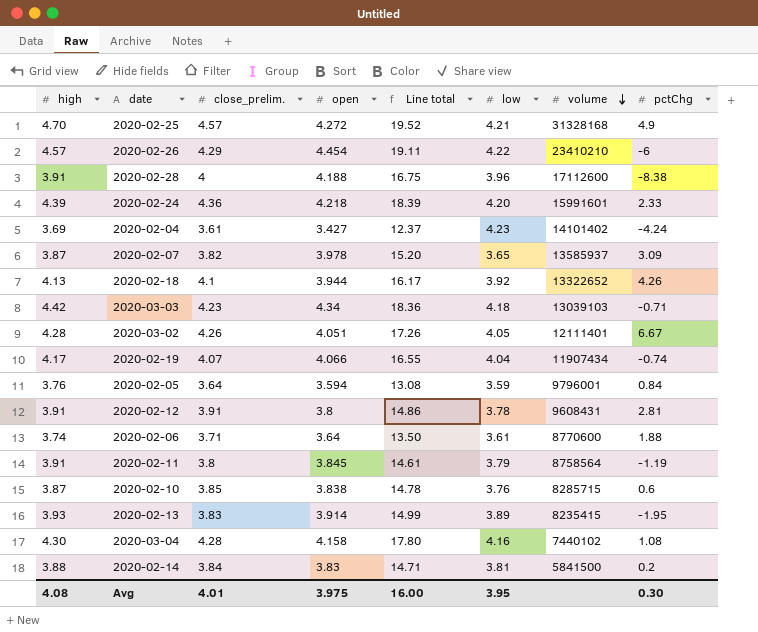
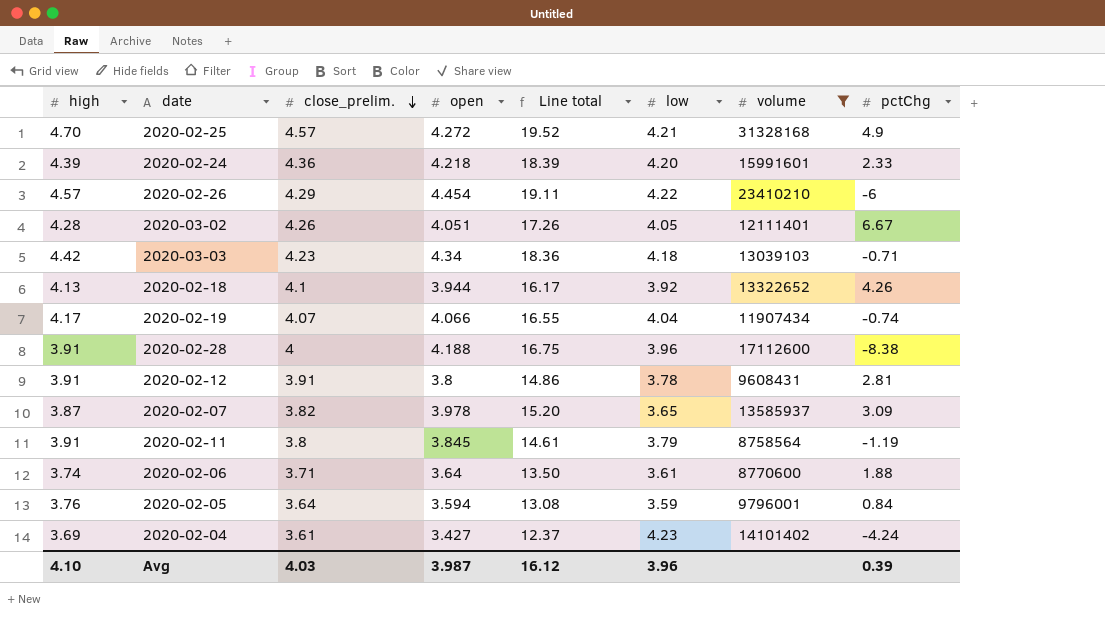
filter: none -> volume >= 8758564
row order: volume descending -> close_prelim. descending
Avg | high: 4.08 -> 4.10
Avg | close_prelim.: 4.01 -> 4.03
Avg | open: 3.975 -> 3.987
Avg | Line total: 16.00 -> 16.12
Avg | low: 3.95 -> 3.96
Avg | pctChg: 0.30 -> 0.39

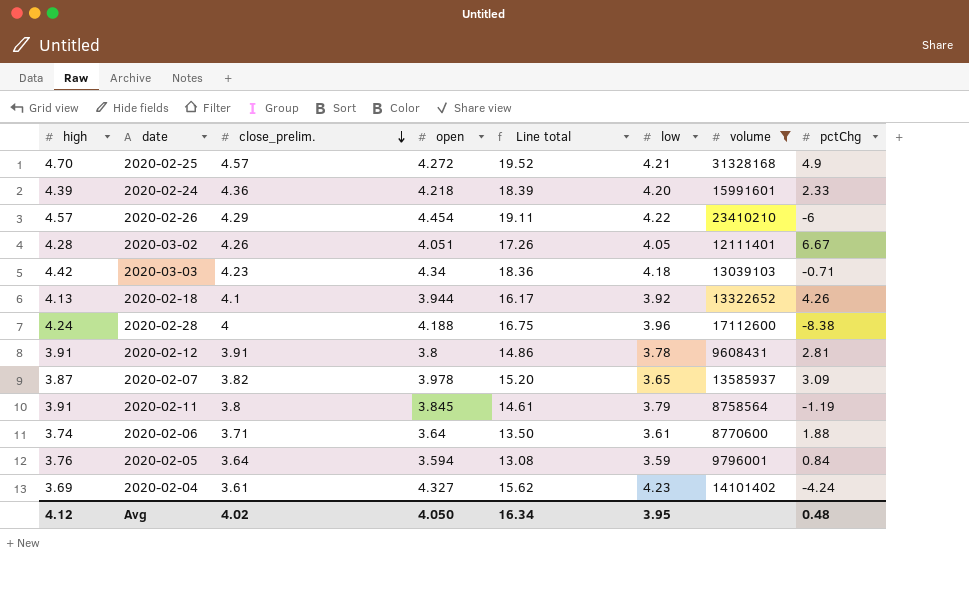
row 2020-02-19: 4.17 | 4.07 | 4.066 | 16.55 | 4.04 | 11907434 | -0.74 -> none
2020-02-28 | high: 3.91 -> 4.24
2020-02-04 | open: 3.427 -> 4.327
2020-02-04 | Line total: 12.37 -> 15.62
Avg | high: 4.10 -> 4.12
Avg | close_prelim.: 4.03 -> 4.02
Avg | open: 3.987 -> 4.050
Avg | Line total: 16.12 -> 16.34
Avg | low: 3.96 -> 3.95
Avg | pctChg: 0.39 -> 0.48

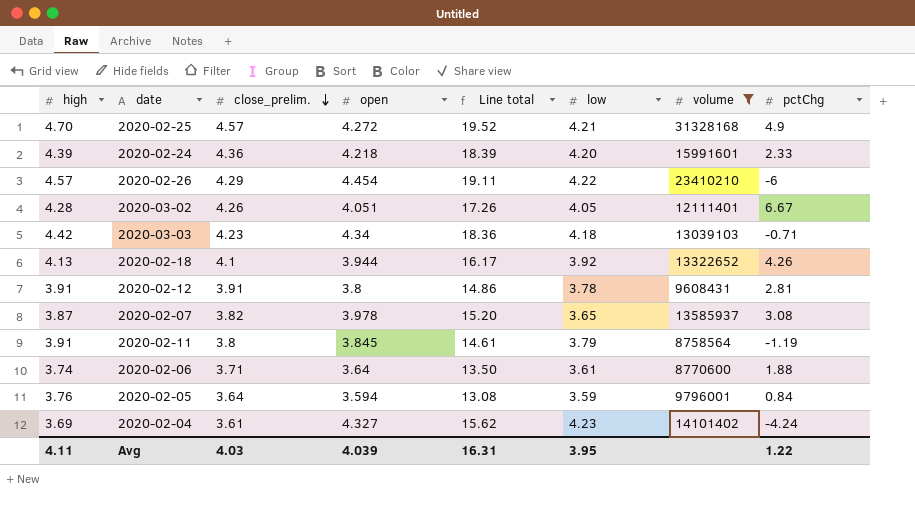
row 2020-02-28: 4.24 | 4 | 4.188 | 16.75 | 3.96 | 17112600 | -8.38 -> none
2020-02-07 | pctChg: 3.09 -> 3.08
Avg | high: 4.12 -> 4.11
Avg | close_prelim.: 4.02 -> 4.03
Avg | open: 4.050 -> 4.039
Avg | Line total: 16.34 -> 16.31
Avg | pctChg: 0.48 -> 1.22

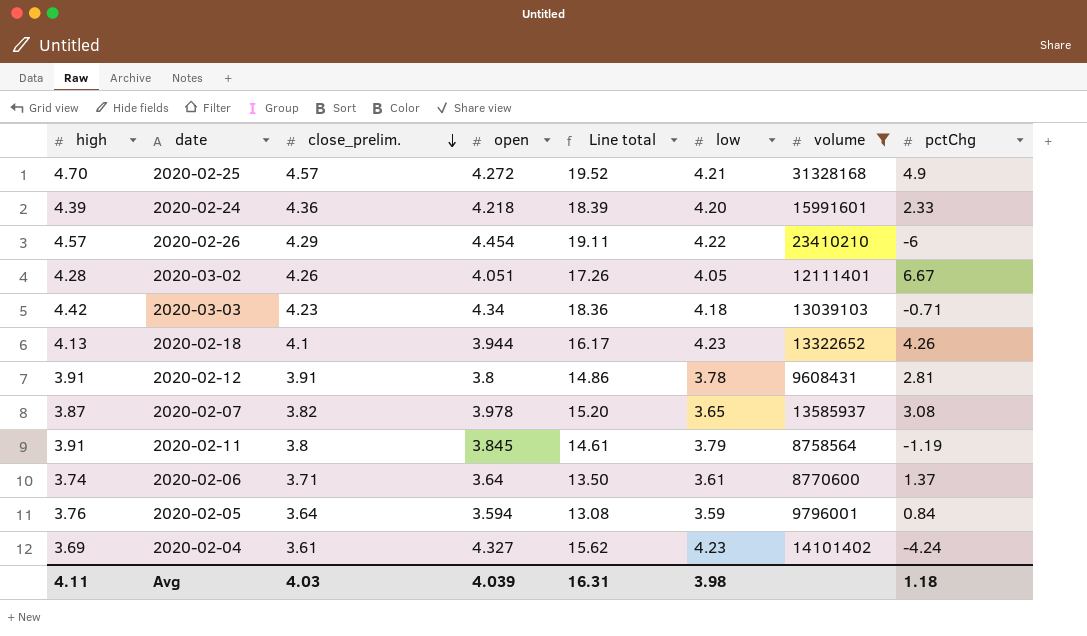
2020-02-18 | low: 3.92 -> 4.23
2020-02-06 | pctChg: 1.88 -> 1.37
Avg | low: 3.95 -> 3.98
Avg | pctChg: 1.22 -> 1.18

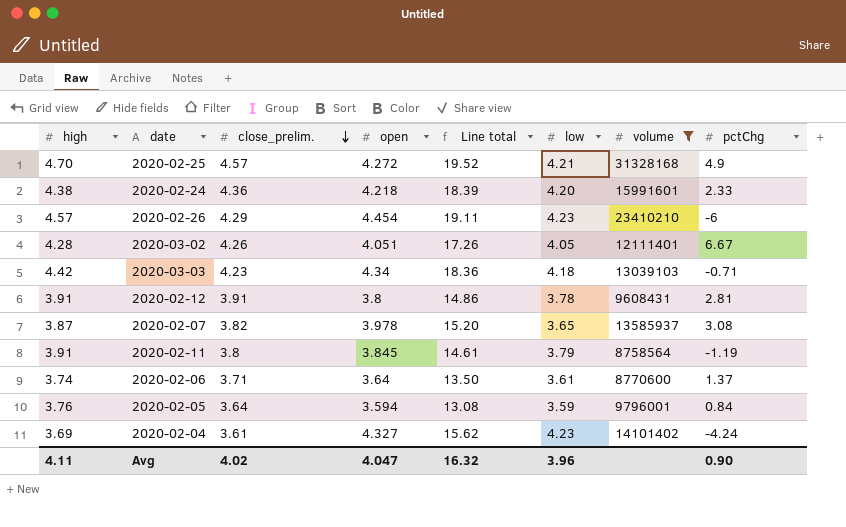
row 2020-02-18: 4.13 | 4.1 | 3.944 | 16.17 | 4.23 | 13322652 | 4.26 -> none
2020-02-24 | high: 4.39 -> 4.38
2020-02-26 | low: 4.22 -> 4.23
Avg | close_prelim.: 4.03 -> 4.02
Avg | open: 4.039 -> 4.047
Avg | Line total: 16.31 -> 16.32
Avg | low: 3.98 -> 3.96
Avg | pctChg: 1.18 -> 0.90

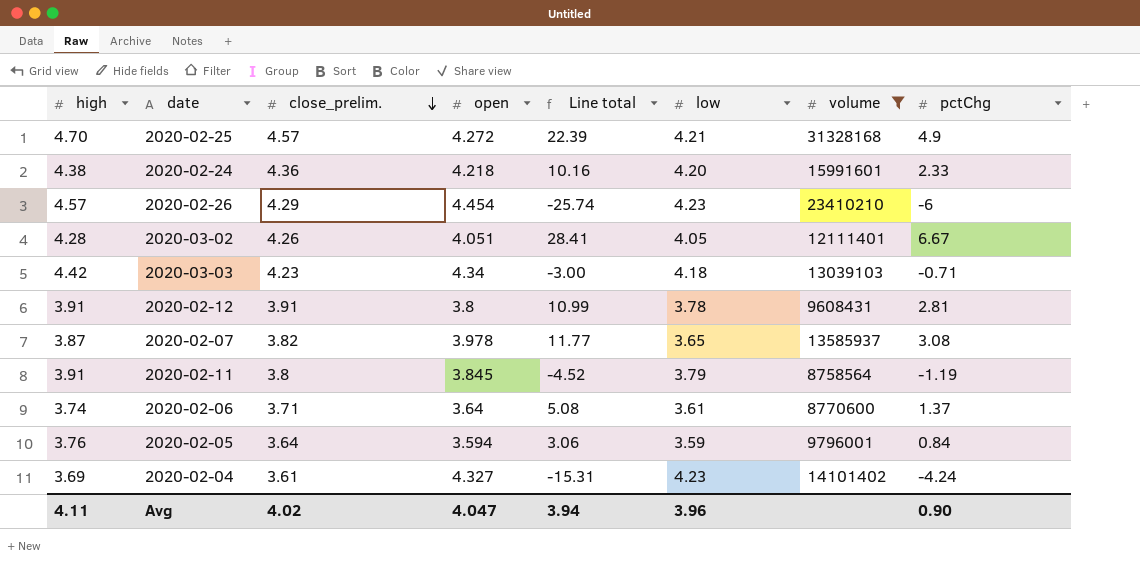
column Line total | formula: [close_prelim.] * [open] -> [close_prelim.] * [pctChg]
Avg | Line total: 16.32 -> 3.94

